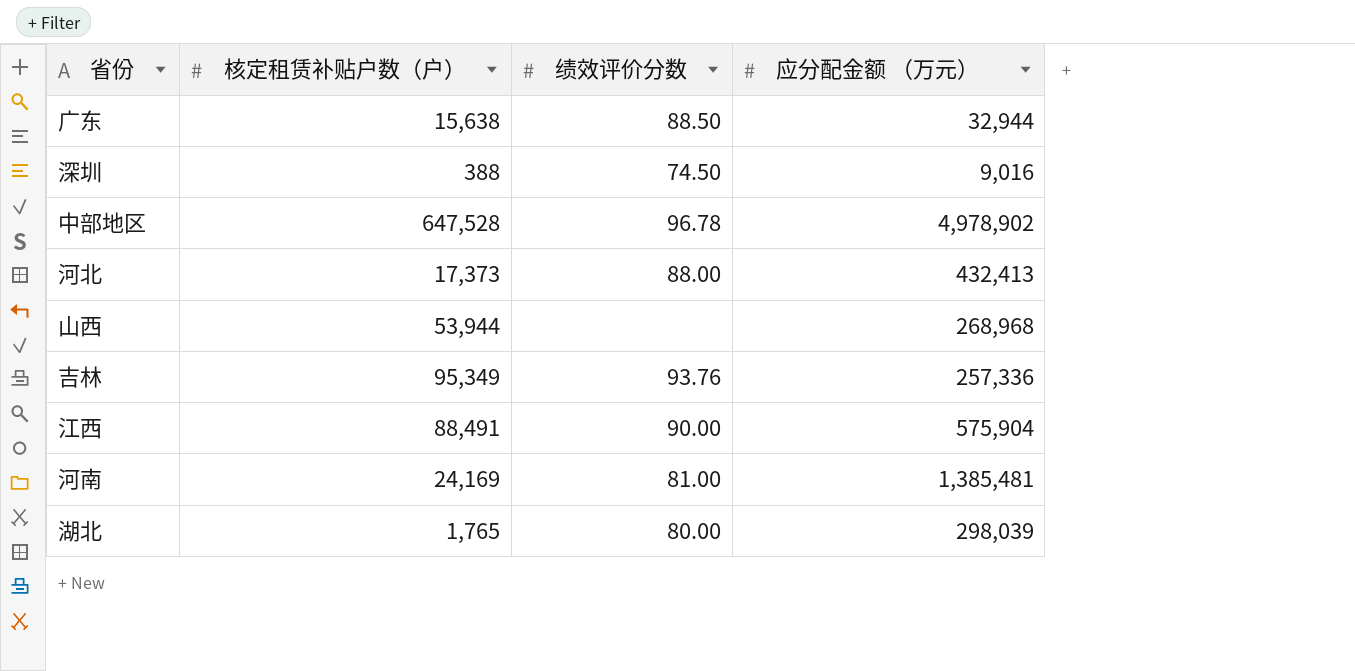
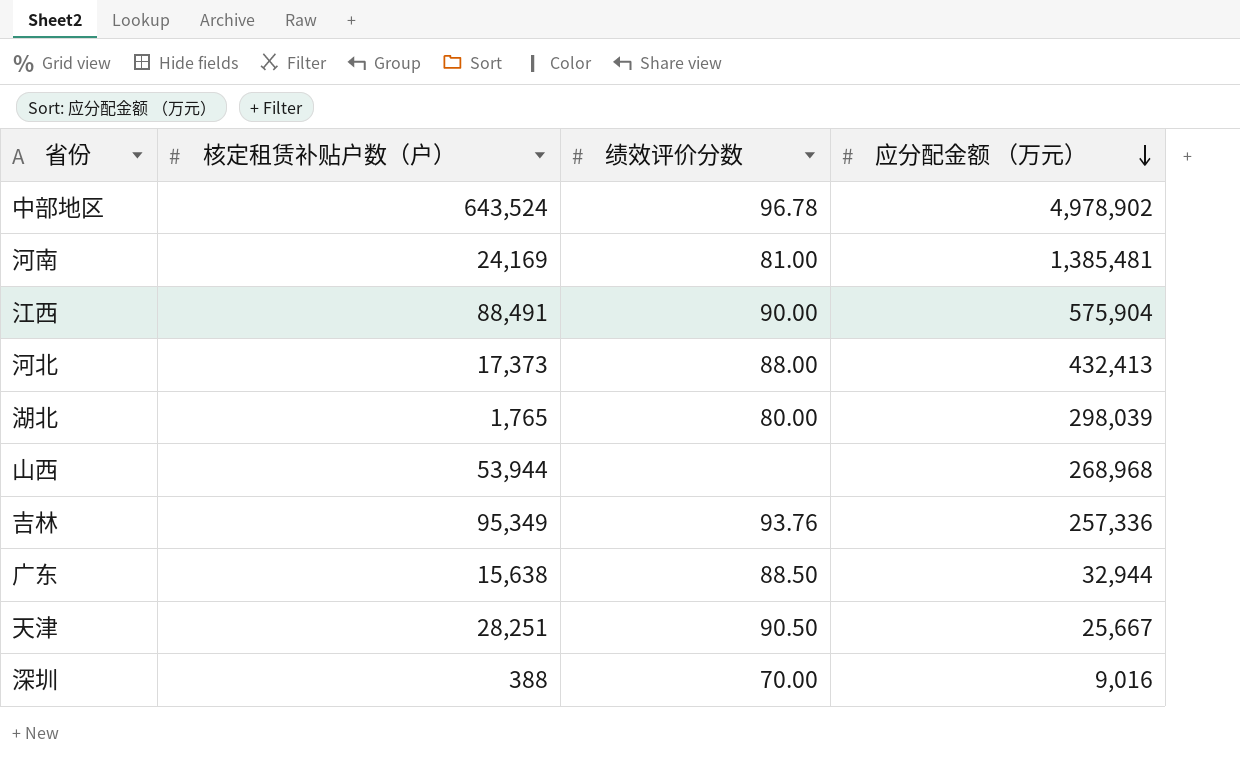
row order: none -> 应分配金额 （万元） descending
中部地区 | 核定租赁补贴户数（户）: 647,528 -> 643,524
row 天津: none -> 28,251 | 90.50 | 25,667
深圳 | 绩效评价分数: 74.50 -> 70.00

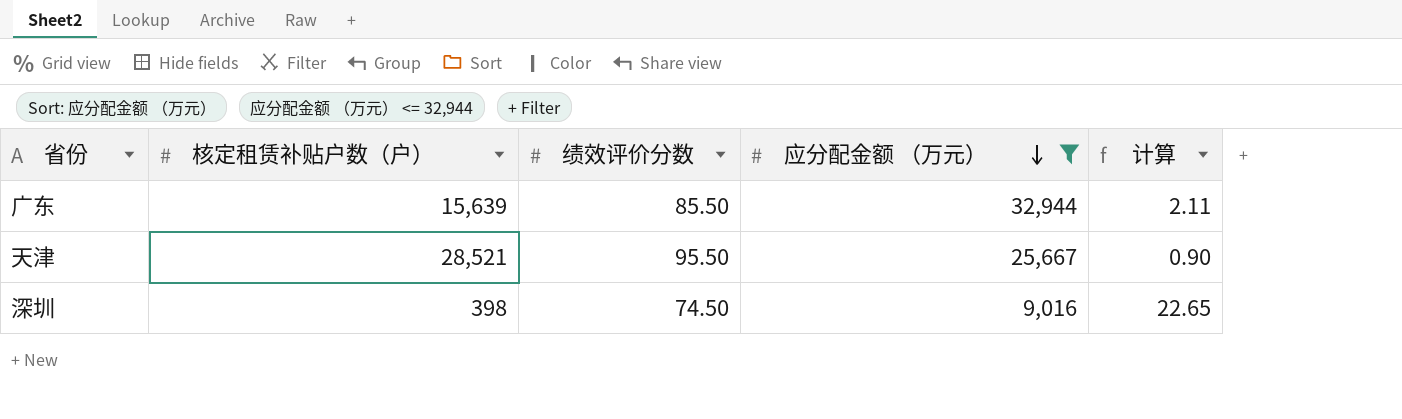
filter: none -> 应分配金额 （万元） <= 32,944
column 计算 | formula: none -> [应分配金额 （万元）] / [核定租赁补贴户数（户）]
广东 | 核定租赁补贴户数（户）: 15,638 -> 15,639
广东 | 绩效评价分数: 88.50 -> 85.50
天津 | 核定租赁补贴户数（户）: 28,251 -> 28,521
天津 | 绩效评价分数: 90.50 -> 95.50
深圳 | 核定租赁补贴户数（户）: 388 -> 398
深圳 | 绩效评价分数: 70.00 -> 74.50

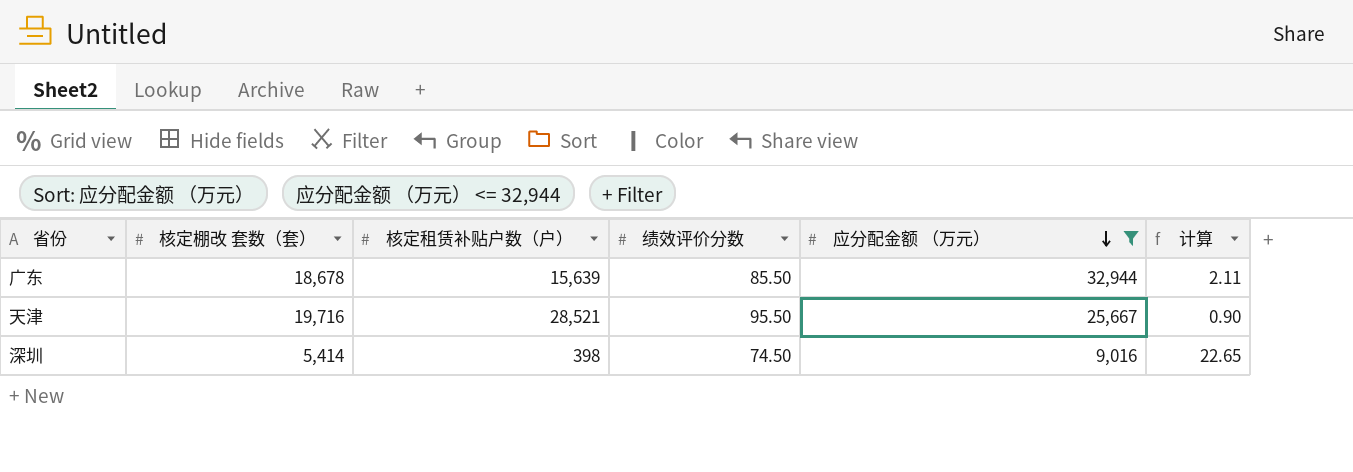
column 核定棚改 套数（套） | position: none -> 2

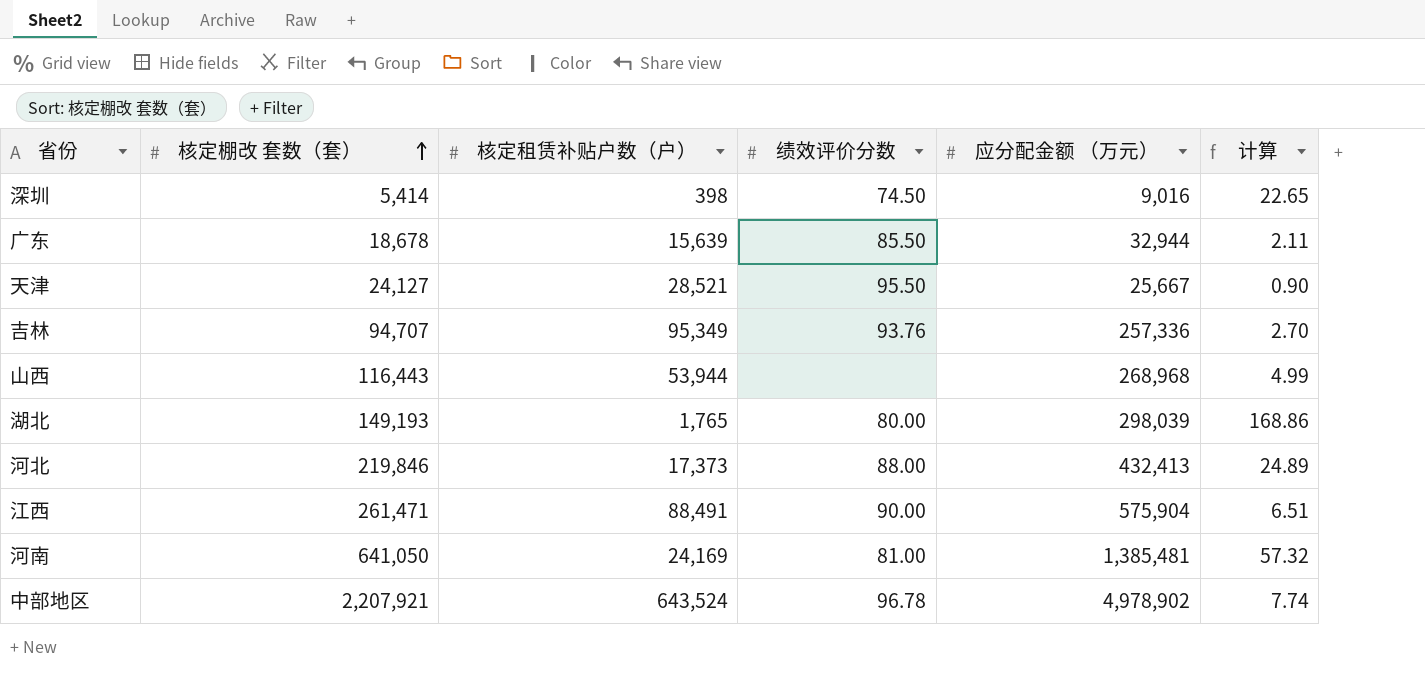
filter: 应分配金额 （万元） <= 32,944 -> none
row order: 应分配金额 （万元） descending -> 核定棚改 套数（套） ascending
天津 | 核定棚改 套数（套）: 19,716 -> 24,127

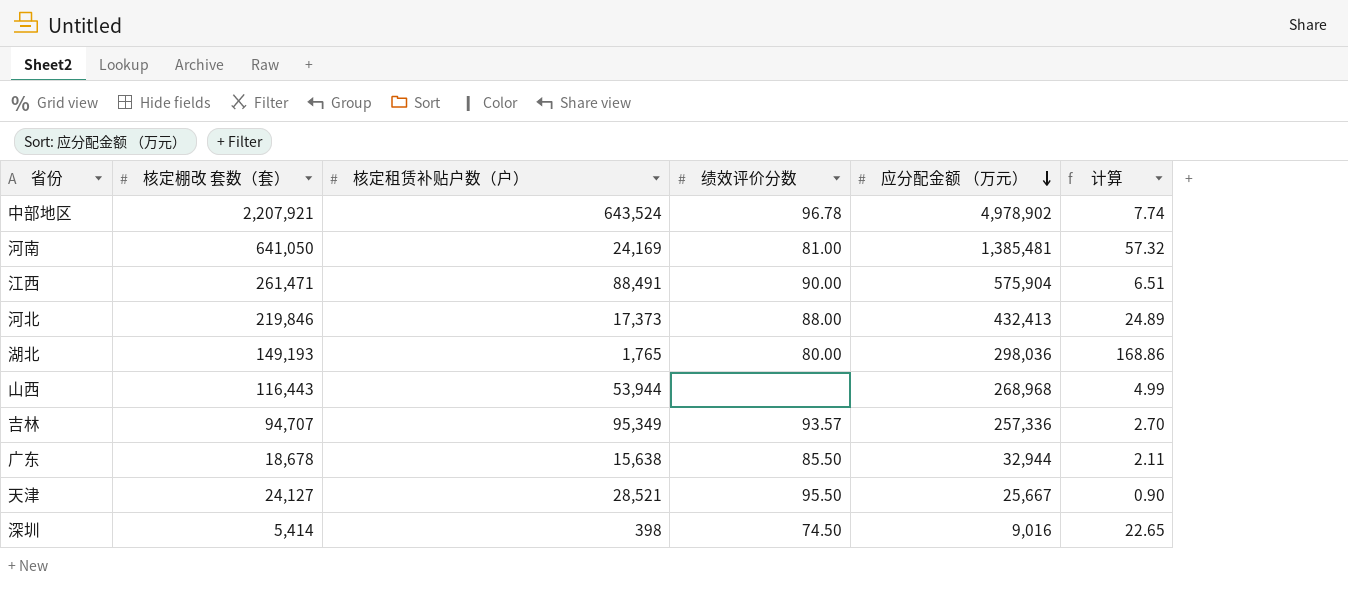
row order: 核定棚改 套数（套） ascending -> 应分配金额 （万元） descending
湖北 | 应分配金额 （万元）: 298,039 -> 298,036
吉林 | 绩效评价分数: 93.76 -> 93.57
广东 | 核定租赁补贴户数（户）: 15,639 -> 15,638

